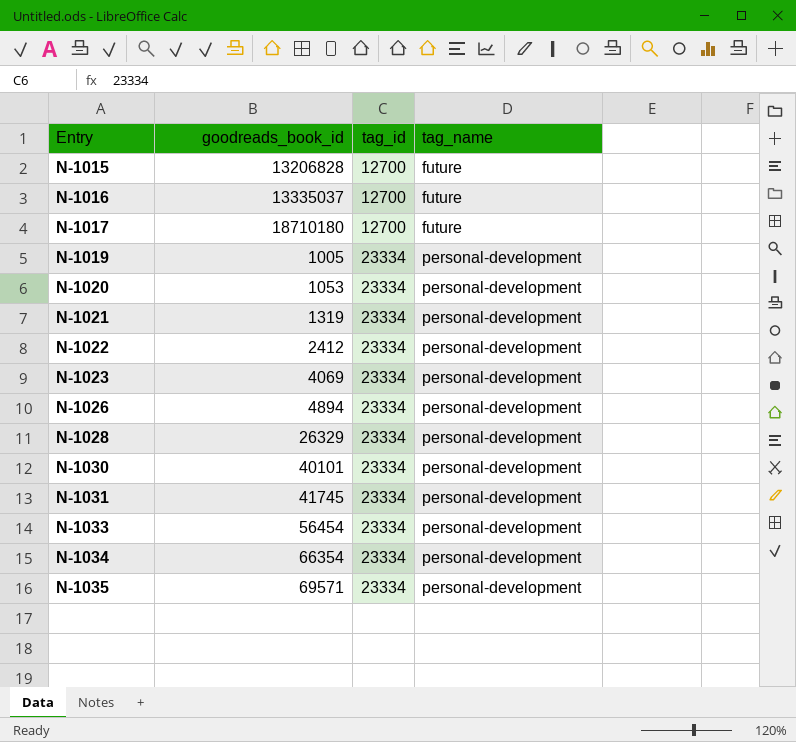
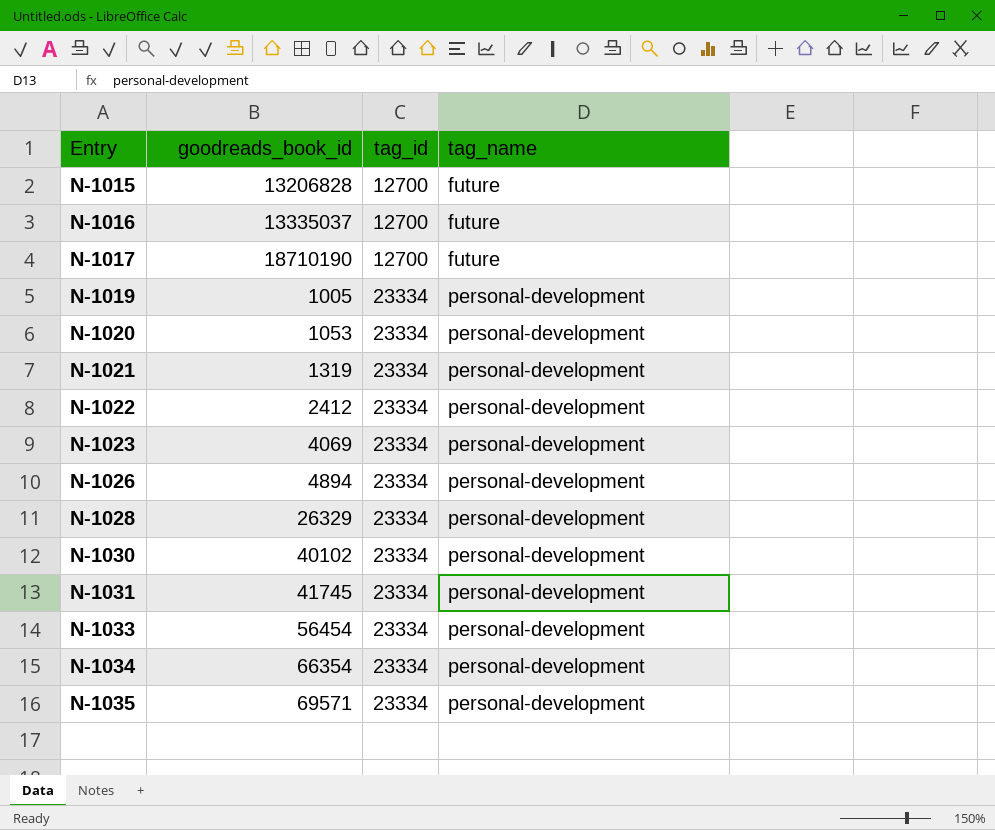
N-1017 | goodreads_book_id: 18710180 -> 18710190
N-1030 | goodreads_book_id: 40101 -> 40102

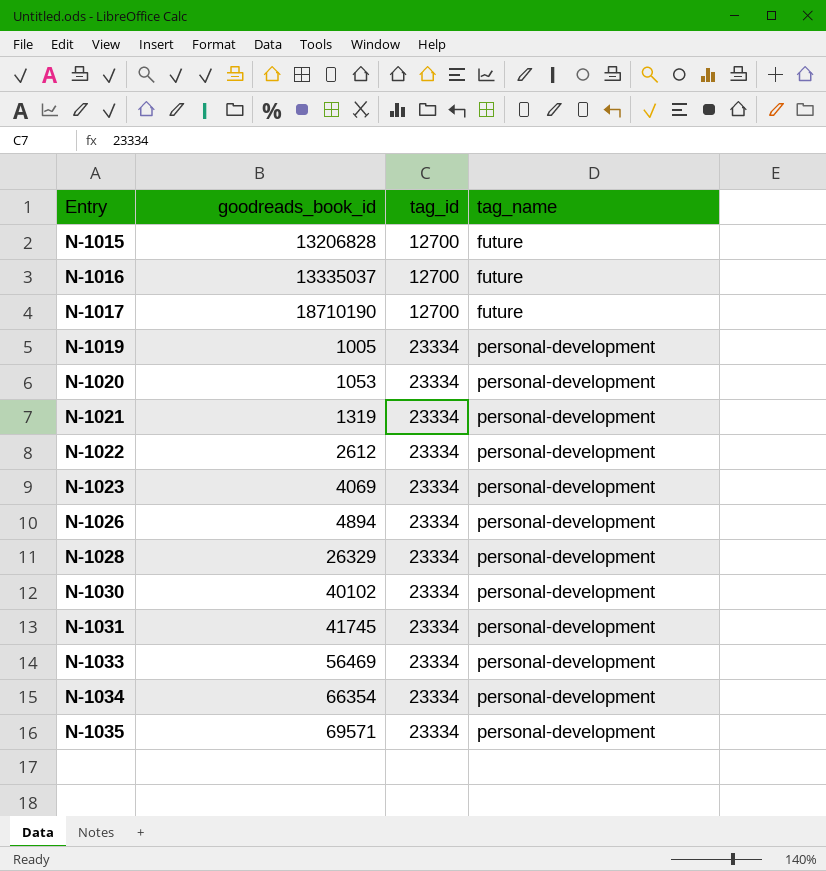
N-1022 | goodreads_book_id: 2412 -> 2612
N-1033 | goodreads_book_id: 56454 -> 56469

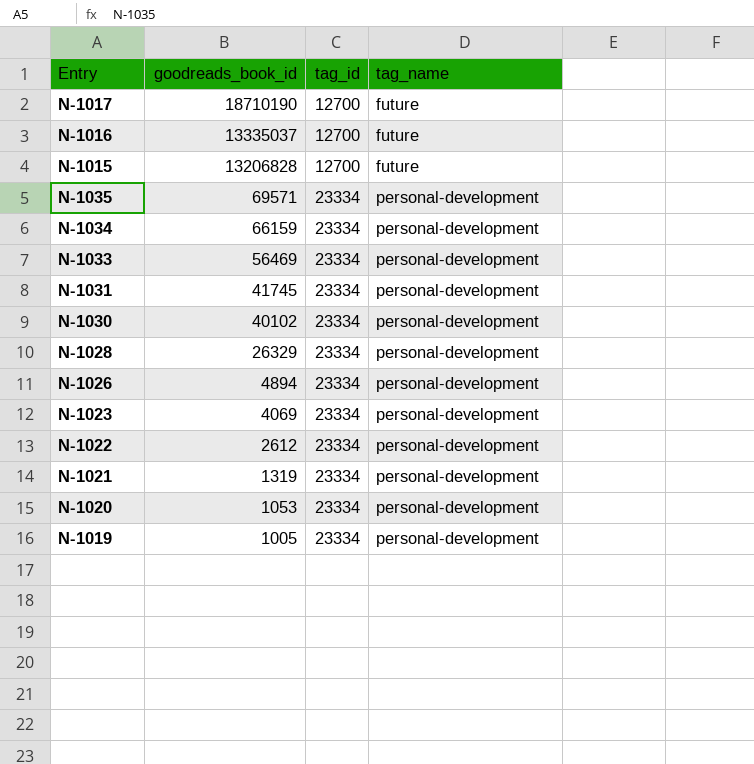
row order: Entry ascending -> goodreads_book_id descending
N-1034 | goodreads_book_id: 66354 -> 66159

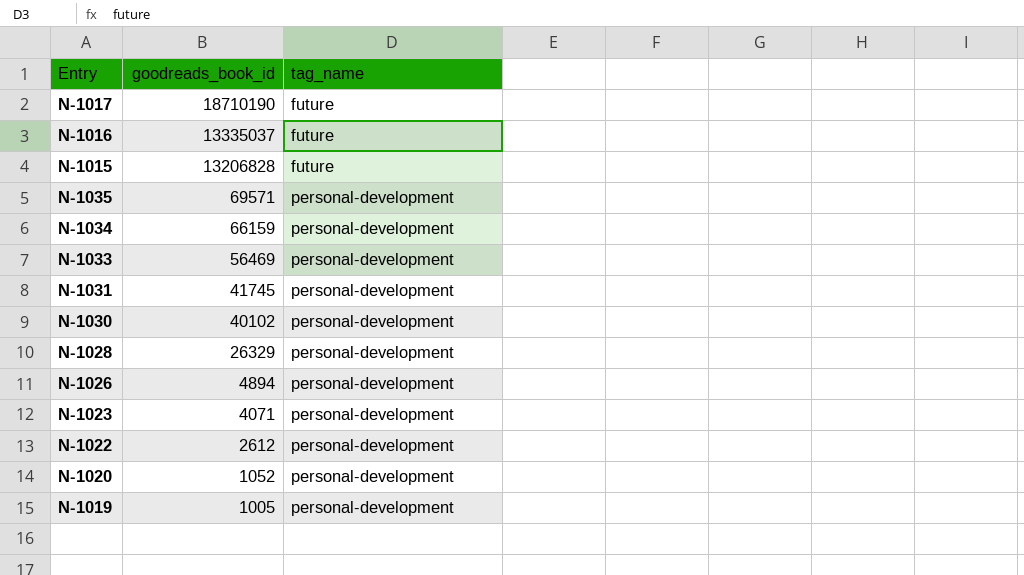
column tag_id | position: 3 -> none
row N-1021: 1319 | 23334 | personal-development -> none
N-1023 | goodreads_book_id: 4069 -> 4071
N-1020 | goodreads_book_id: 1053 -> 1052

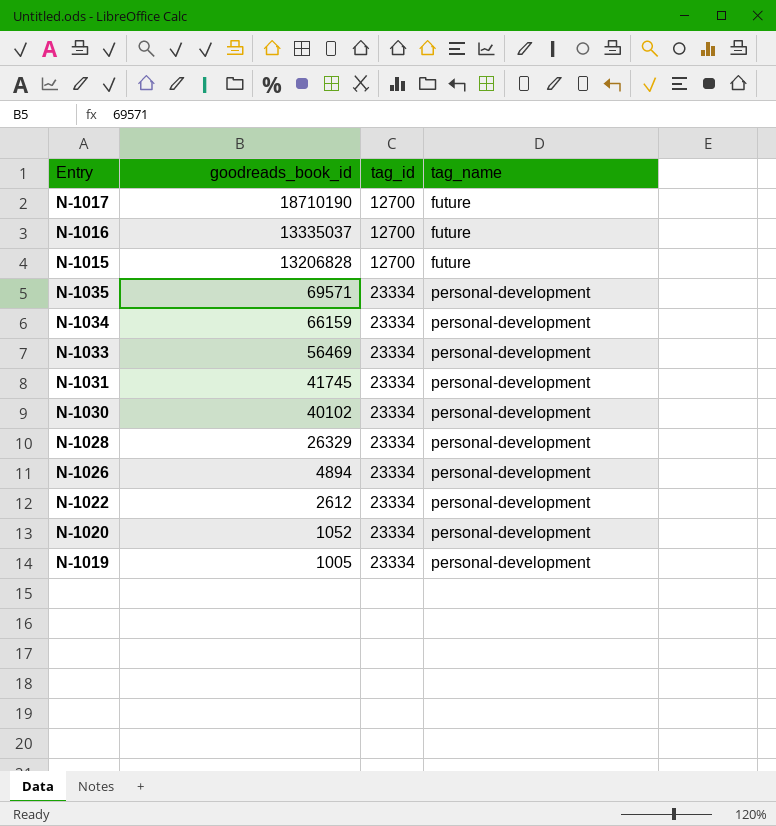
column tag_id | position: none -> 3
row N-1023: 4071 | personal-development -> none

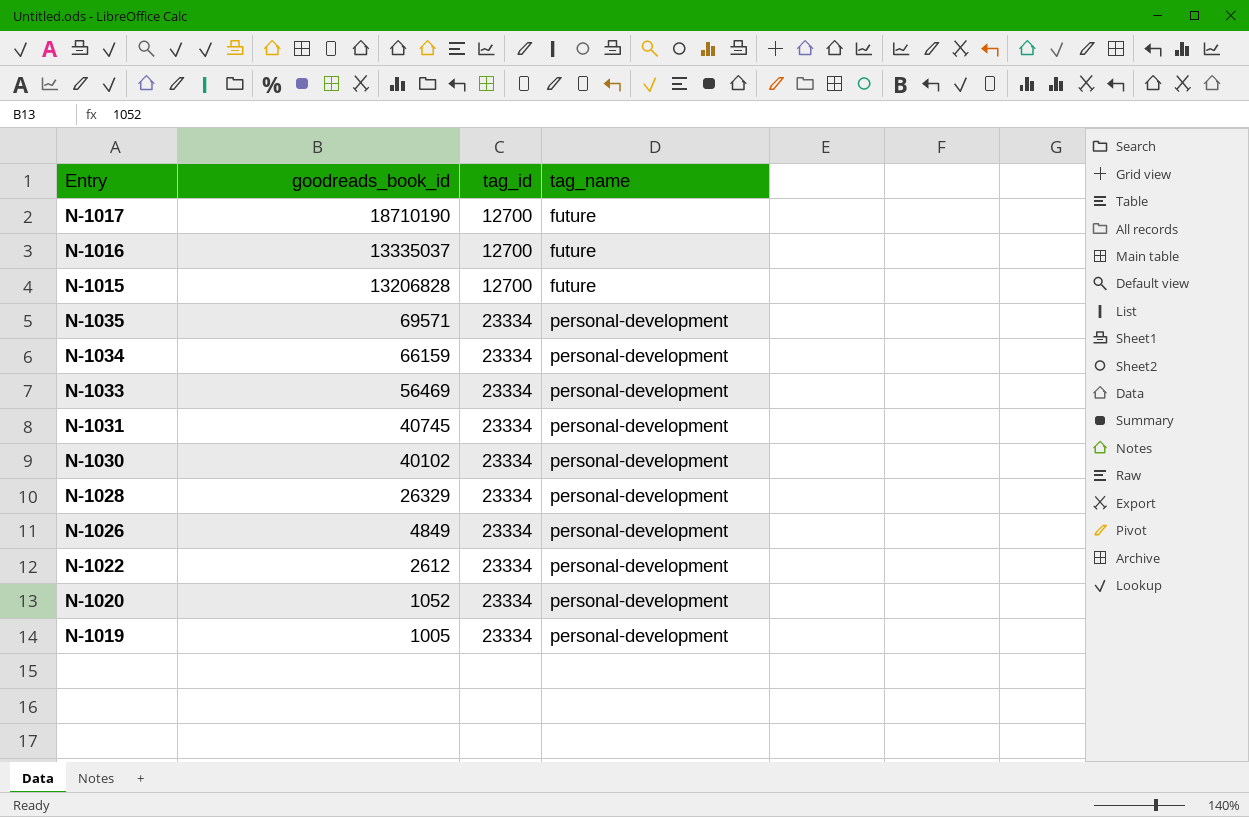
N-1031 | goodreads_book_id: 41745 -> 40745
N-1026 | goodreads_book_id: 4894 -> 4849

